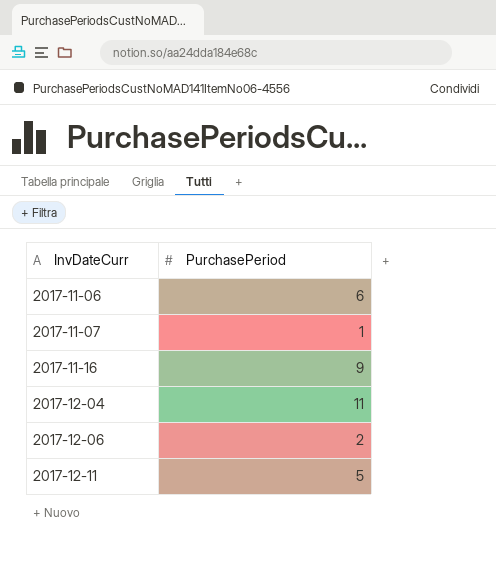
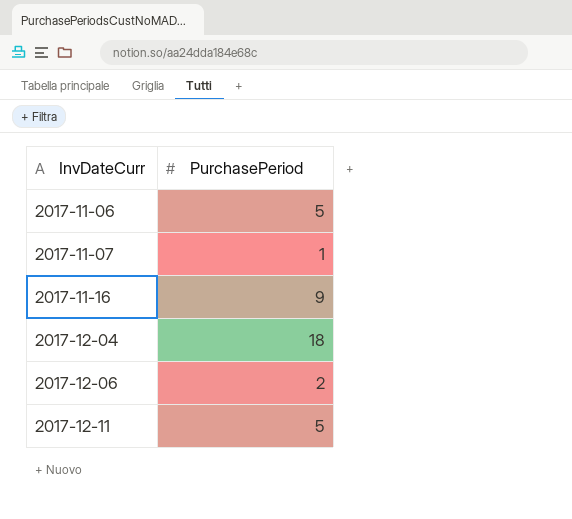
2017-11-06 | PurchasePeriod: 6 -> 5
2017-12-04 | PurchasePeriod: 11 -> 18

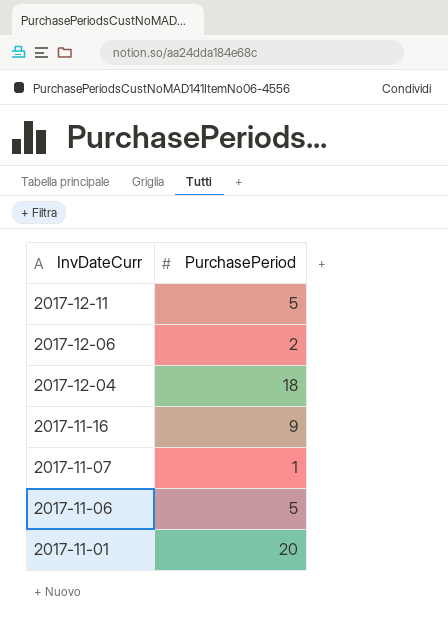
row order: InvDateCurr ascending -> InvDateCurr descending
row 2017-11-01: none -> 20

